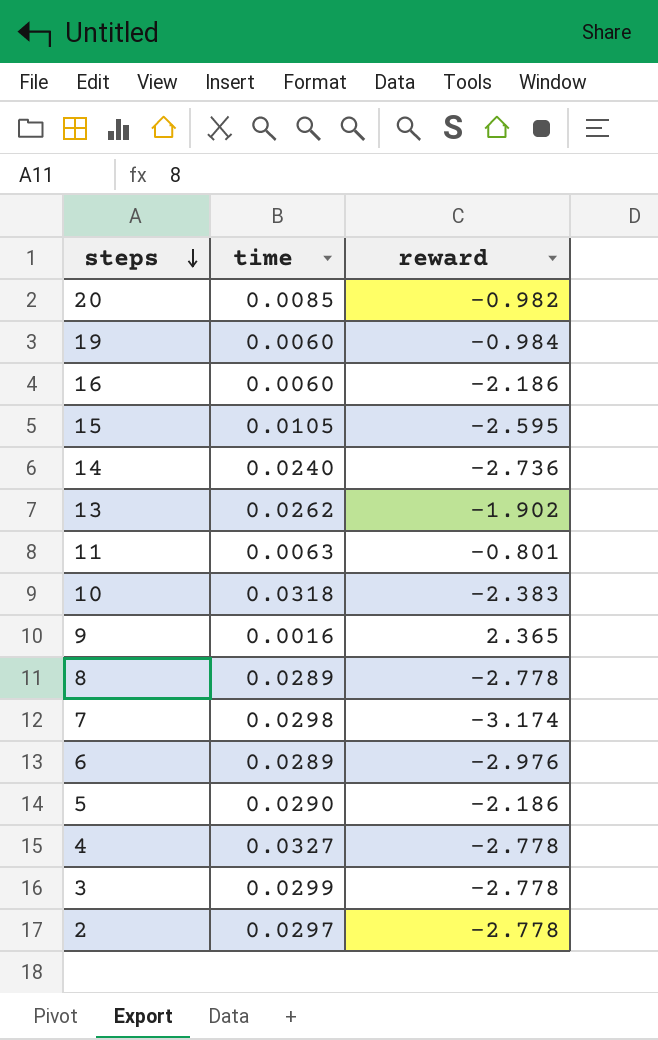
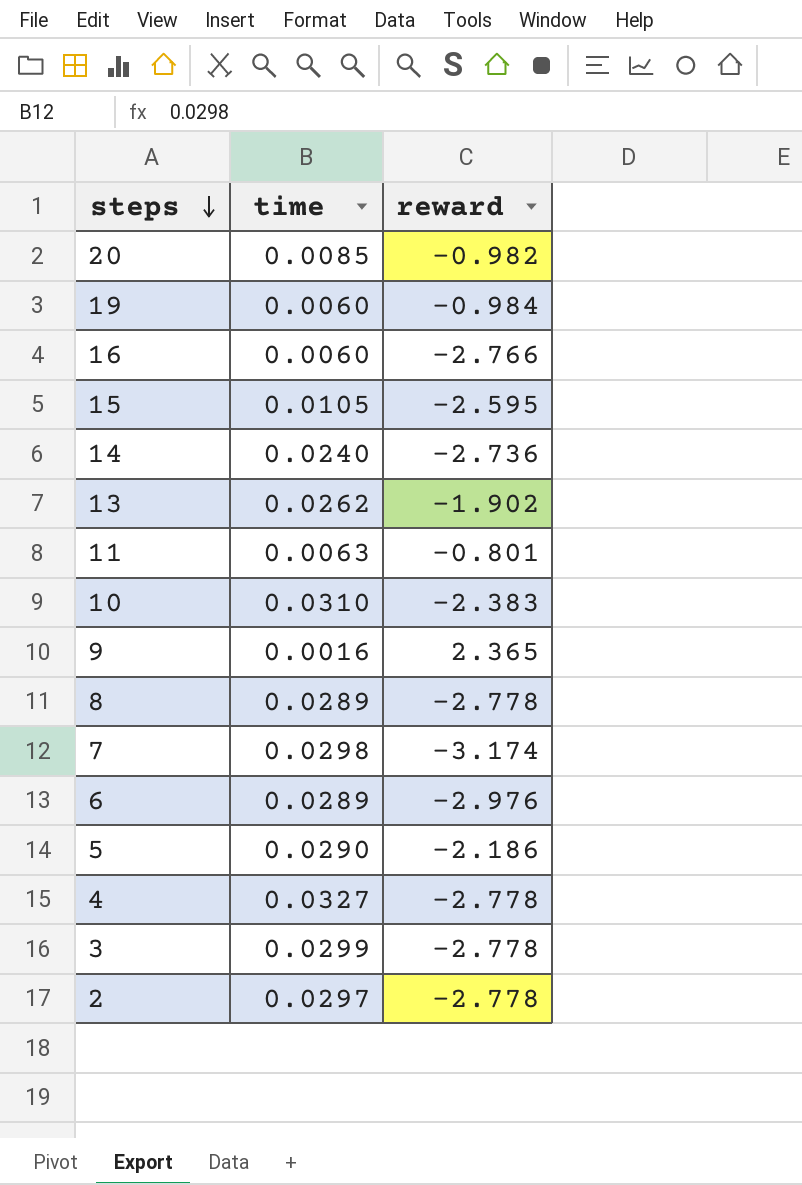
16 | reward: -2.186 -> -2.766
10 | time: 0.0318 -> 0.0310

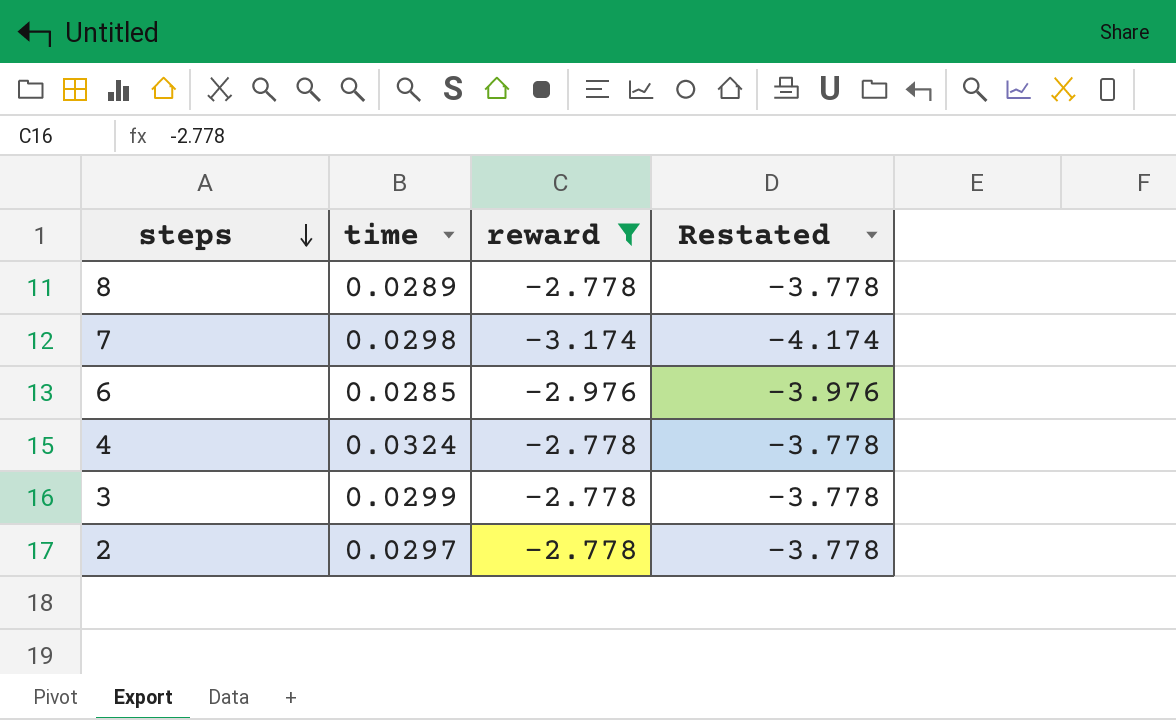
filter: none -> reward <= -2.778
column Restated | formula: none -> [reward] - 1
6 | time: 0.0289 -> 0.0285
4 | time: 0.0327 -> 0.0324

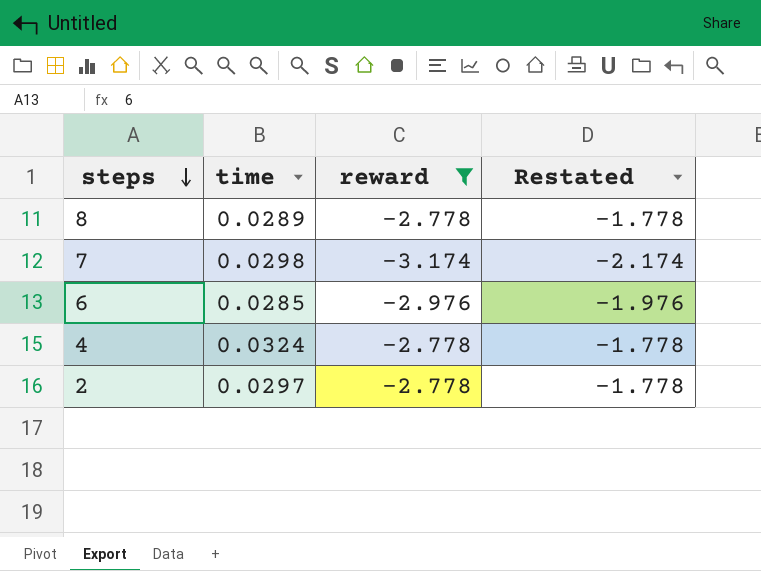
column Restated | formula: [reward] - 1 -> [reward] + 1
row 3: 0.0299 | -2.778 | -3.778 -> none

